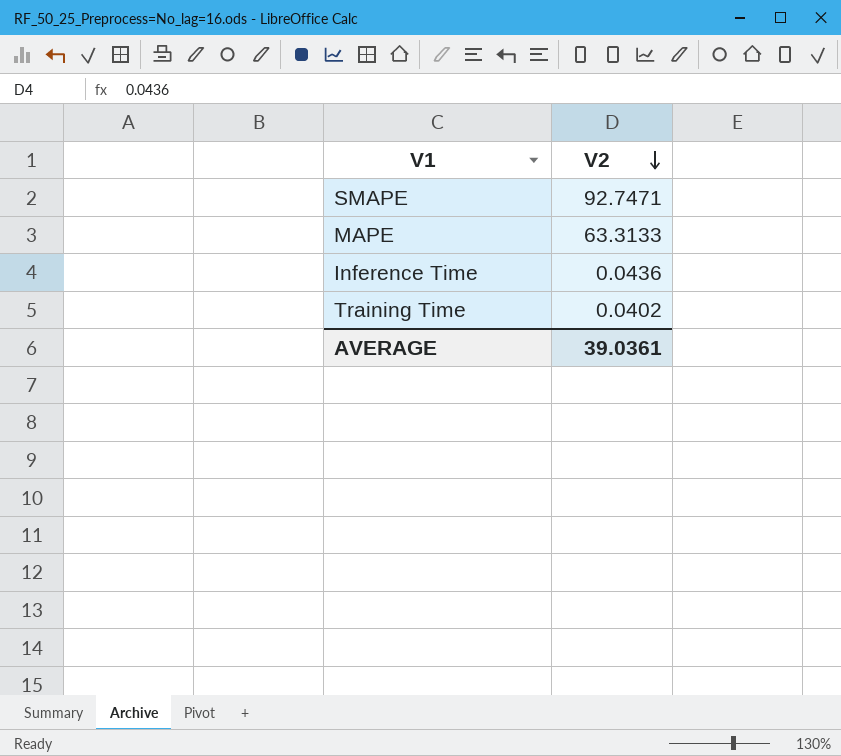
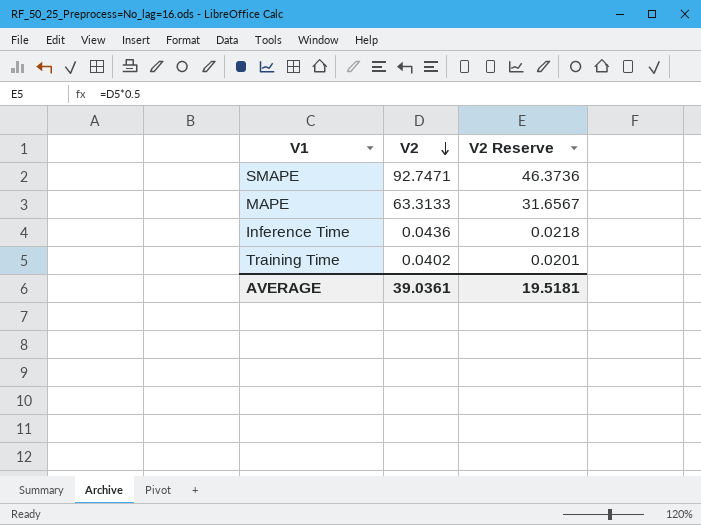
column V2 Reserve | formula: none -> [V2] * 0.5

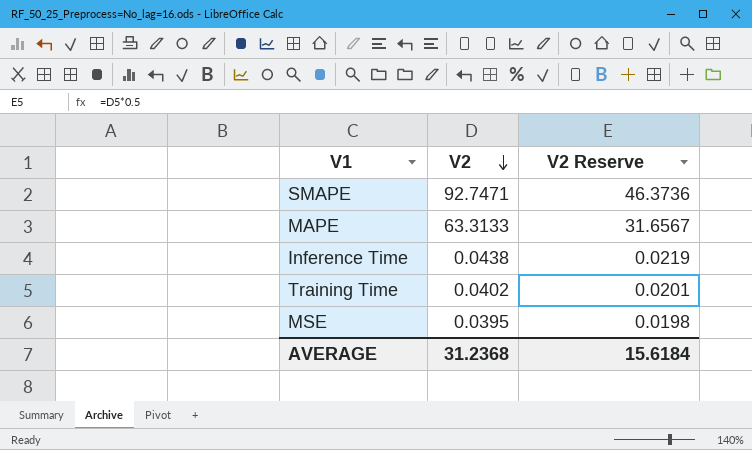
Inference Time | V2: 0.0436 -> 0.0438
Inference Time | V2 Reserve: 0.0218 -> 0.0219
row MSE: none -> 0.0395 | 0.0198
AVERAGE | V2: 39.0361 -> 31.2368
AVERAGE | V2 Reserve: 19.5181 -> 15.6184

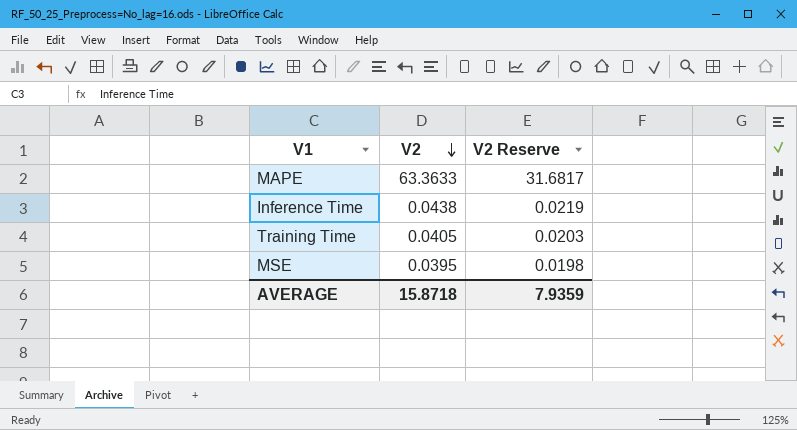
row SMAPE: 92.7471 | 46.3736 -> none
MAPE | V2: 63.3133 -> 63.3633
MAPE | V2 Reserve: 31.6567 -> 31.6817
Training Time | V2: 0.0402 -> 0.0405
Training Time | V2 Reserve: 0.0201 -> 0.0203
AVERAGE | V2: 31.2368 -> 15.8718
AVERAGE | V2 Reserve: 15.6184 -> 7.9359

